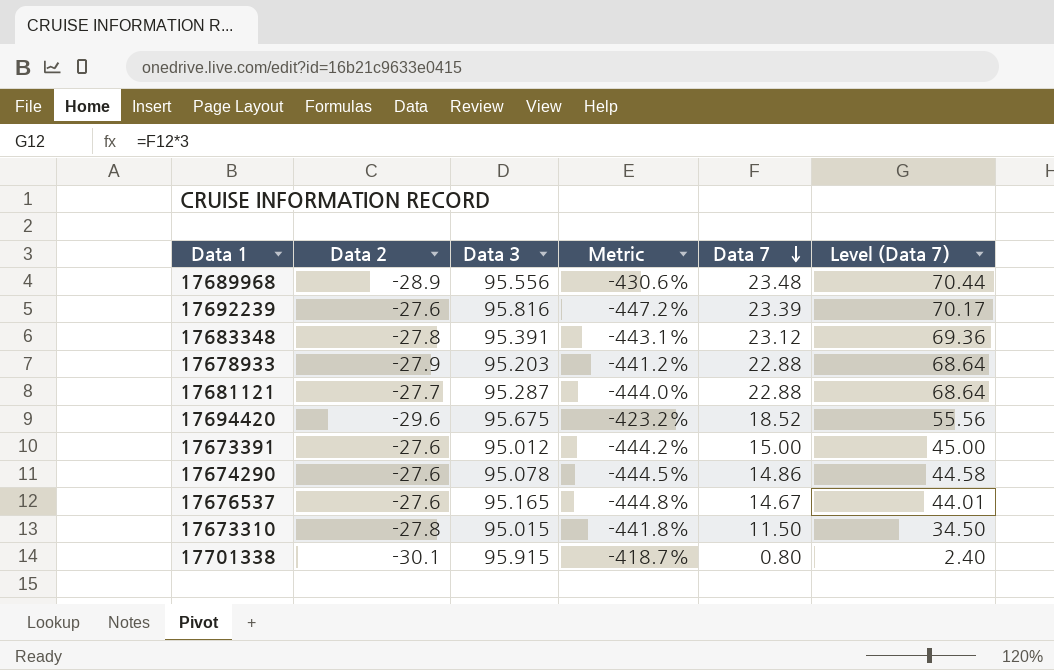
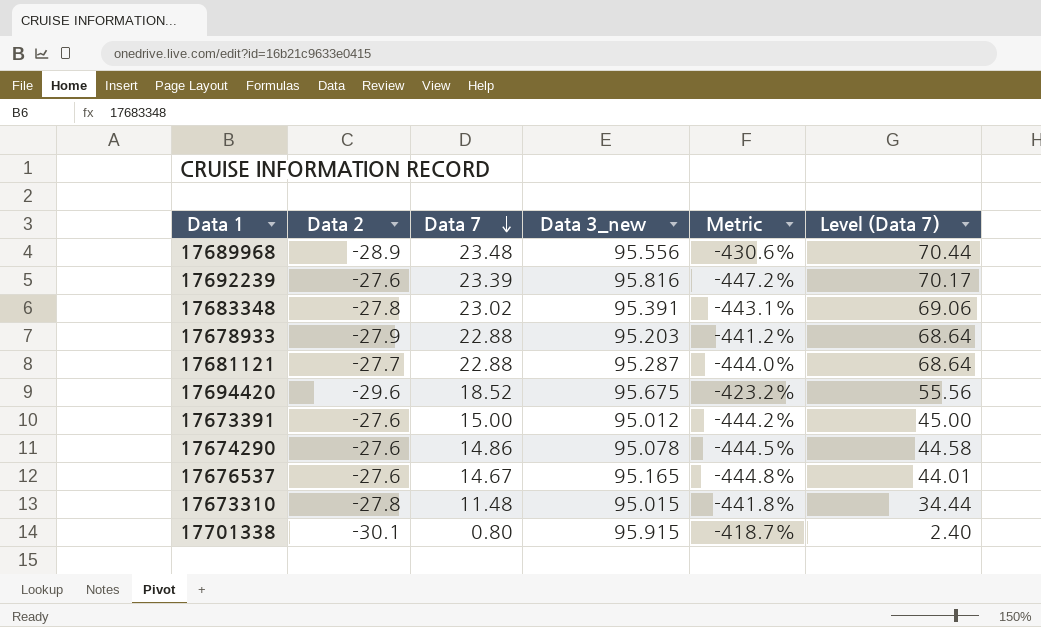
column Data 7 | position: 5 -> 3
column name: Data 3 -> Data 3_new
17683348 | Data 7: 23.12 -> 23.02
17683348 | Level (Data 7): 69.36 -> 69.06
17673310 | Data 7: 11.50 -> 11.48
17673310 | Level (Data 7): 34.50 -> 34.44

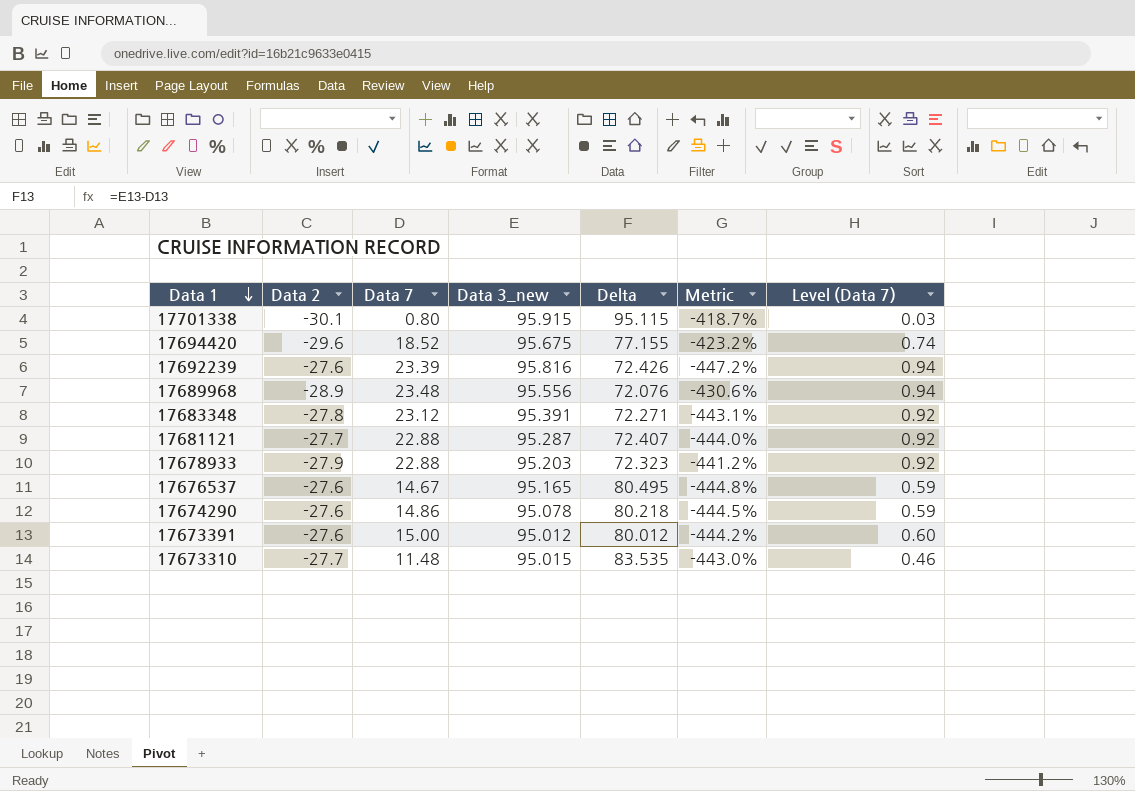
row order: Data 7 descending -> Data 1 descending
column Delta | formula: none -> [Data 3_new] - [Data 7]
column Level (Data 7) | formula: [Data 7] * 3 -> [Data 7] * 0.04
17683348 | Data 7: 23.02 -> 23.12
17673310 | Data 2: -27.8 -> -27.7
17673310 | Metric: -441.8% -> -443.0%

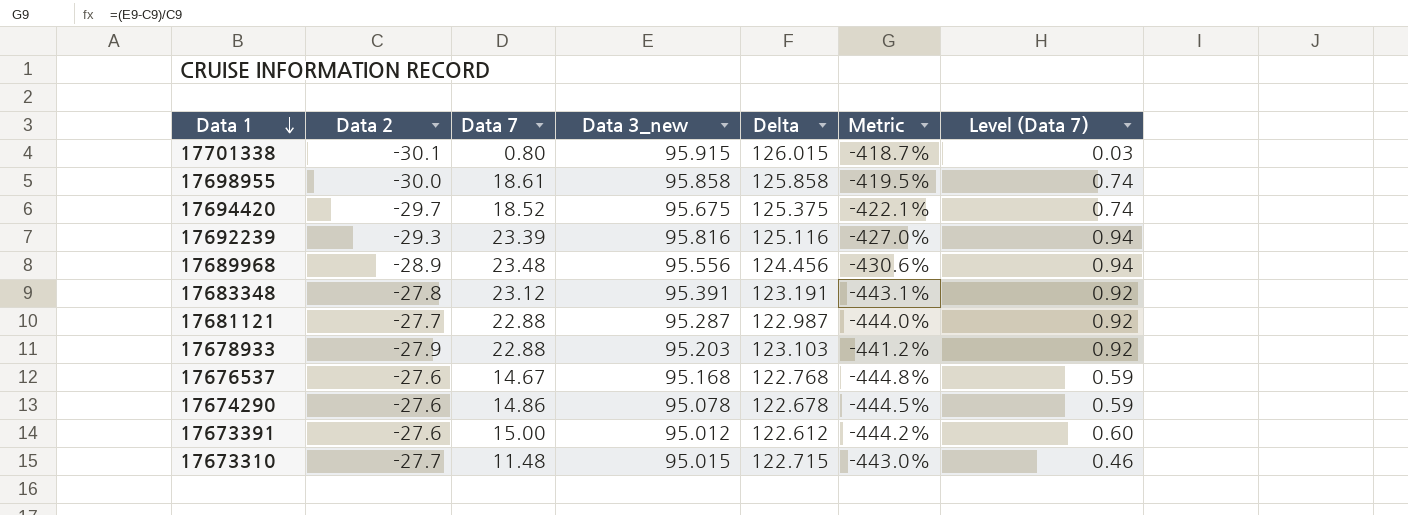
column Delta | formula: [Data 3_new] - [Data 7] -> [Data 3_new] - [Data 2]
row 17698955: none -> -30.0 | 18.61 | 95.858 | 125.858 | -419.5% | 0.74
17694420 | Data 2: -29.6 -> -29.7
17694420 | Metric: -423.2% -> -422.1%
17692239 | Data 2: -27.6 -> -29.3
17692239 | Metric: -447.2% -> -427.0%
17676537 | Data 3_new: 95.165 -> 95.168

